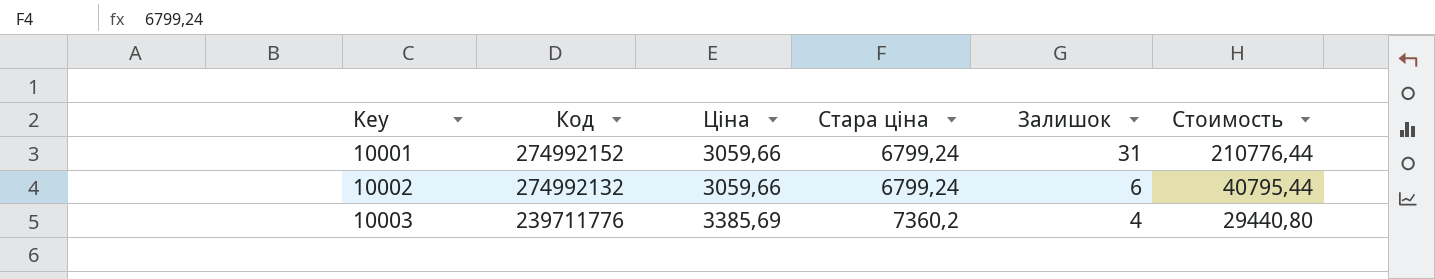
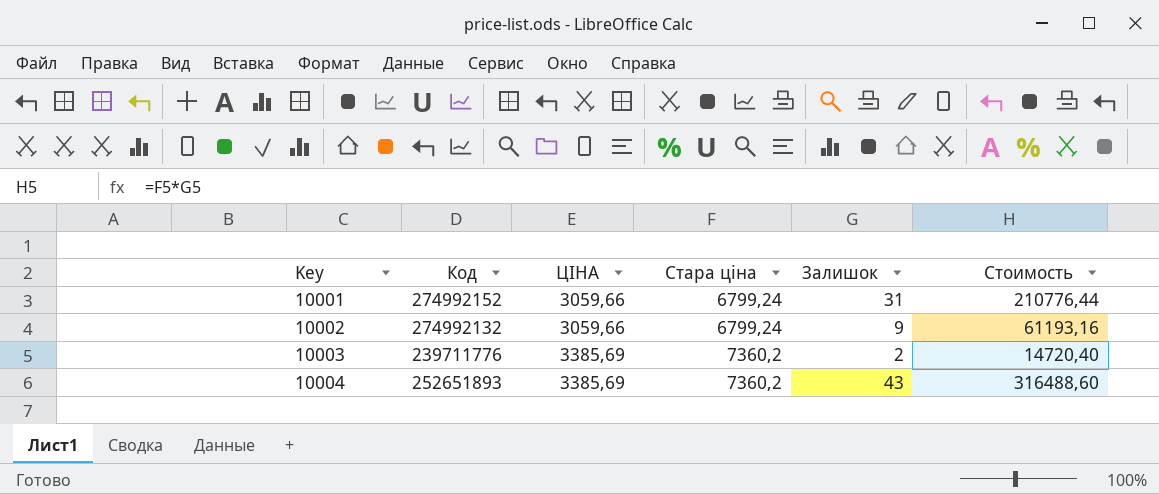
column name: Ціна -> ЦІНА
10002 | Залишок: 6 -> 9
10002 | Стоимость: 40795,44 -> 61193,16
10003 | Залишок: 4 -> 2
10003 | Стоимость: 29440,80 -> 14720,40
row 10004: none -> 252651893 | 3385,69 | 7360,2 | 43 | 316488,60

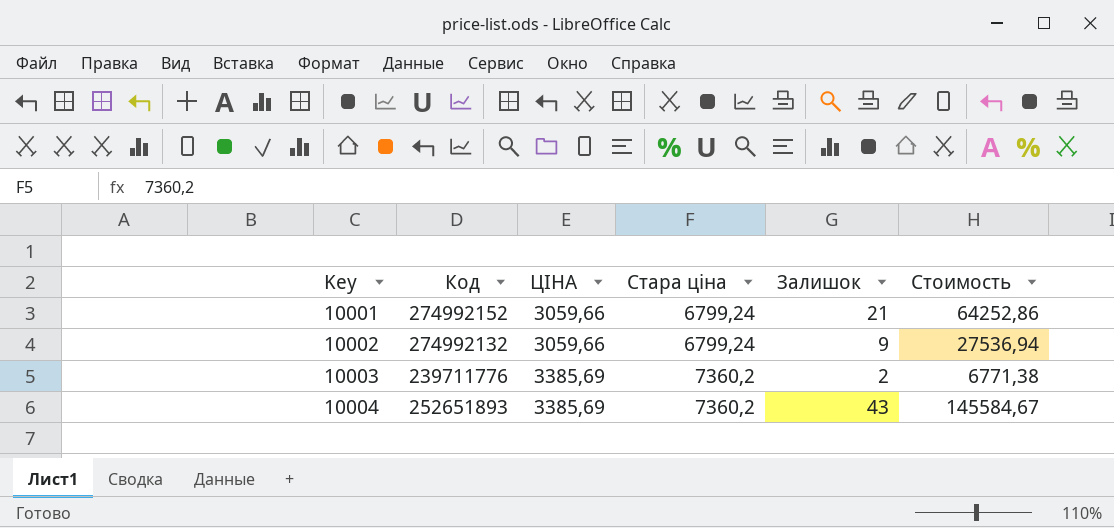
column Стоимость | formula: [Стара ціна] * [Залишок] -> [ЦІНА] * [Залишок]
10001 | Залишок: 31 -> 21

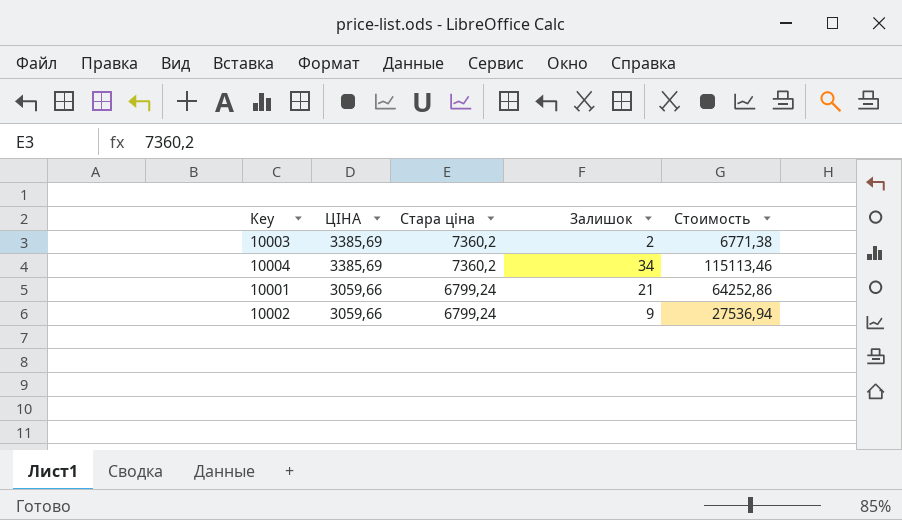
row order: Key ascending -> ЦІНА descending
column Код | position: 2 -> none
10004 | Залишок: 43 -> 34
10004 | Стоимость: 145584,67 -> 115113,46

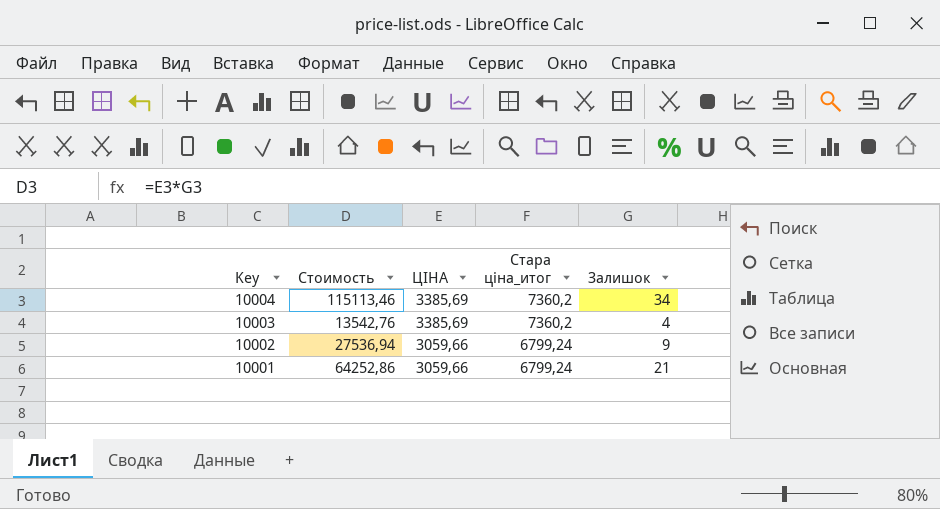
row order: ЦІНА descending -> Key descending
column Стоимость | position: 5 -> 2
column name: Стара ціна -> Стара ціна_итог
10003 | Стоимость: 6771,38 -> 13542,76
10003 | Залишок: 2 -> 4

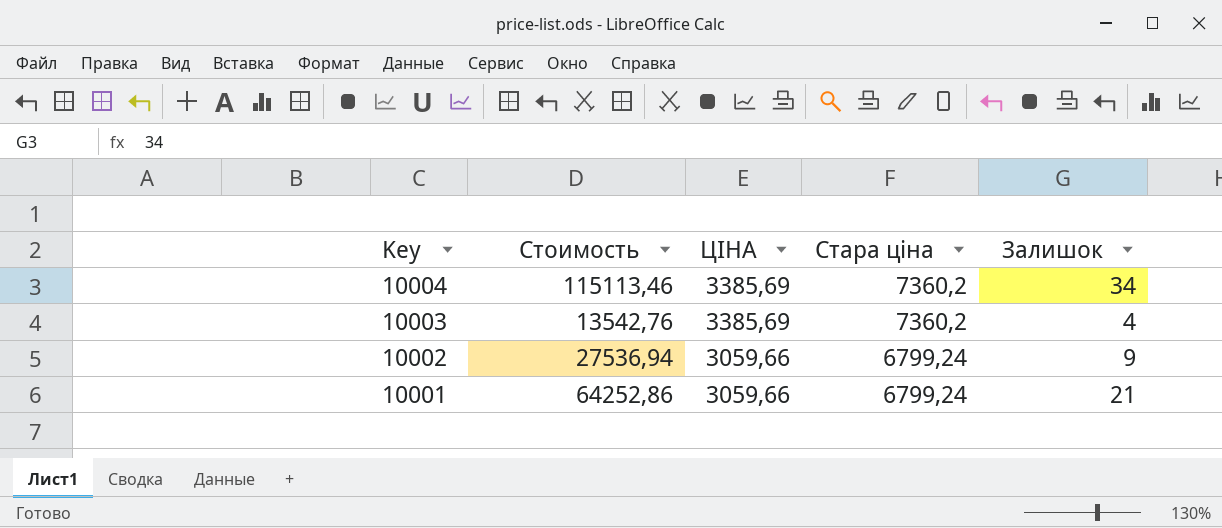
column name: Стара ціна_итог -> Стара ціна

